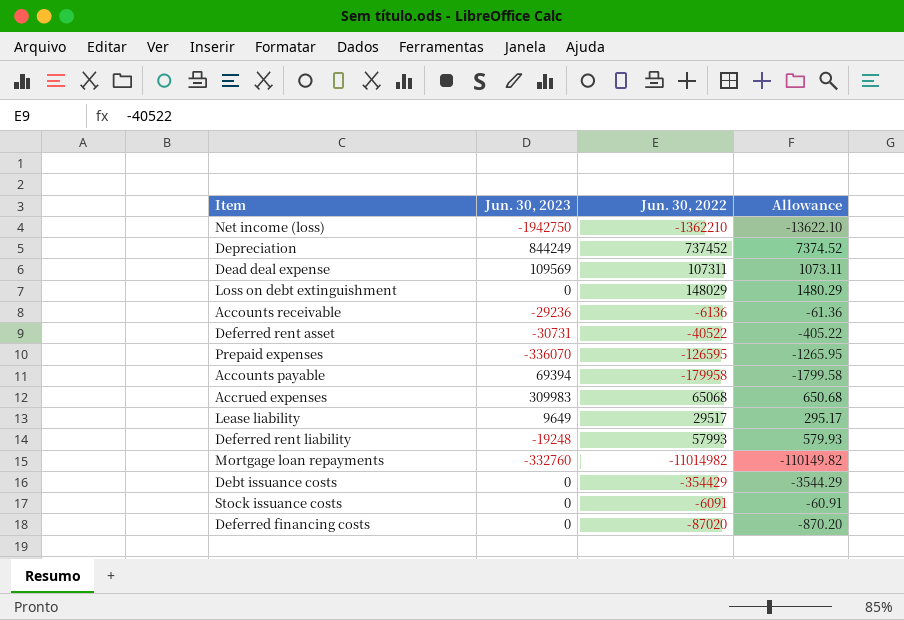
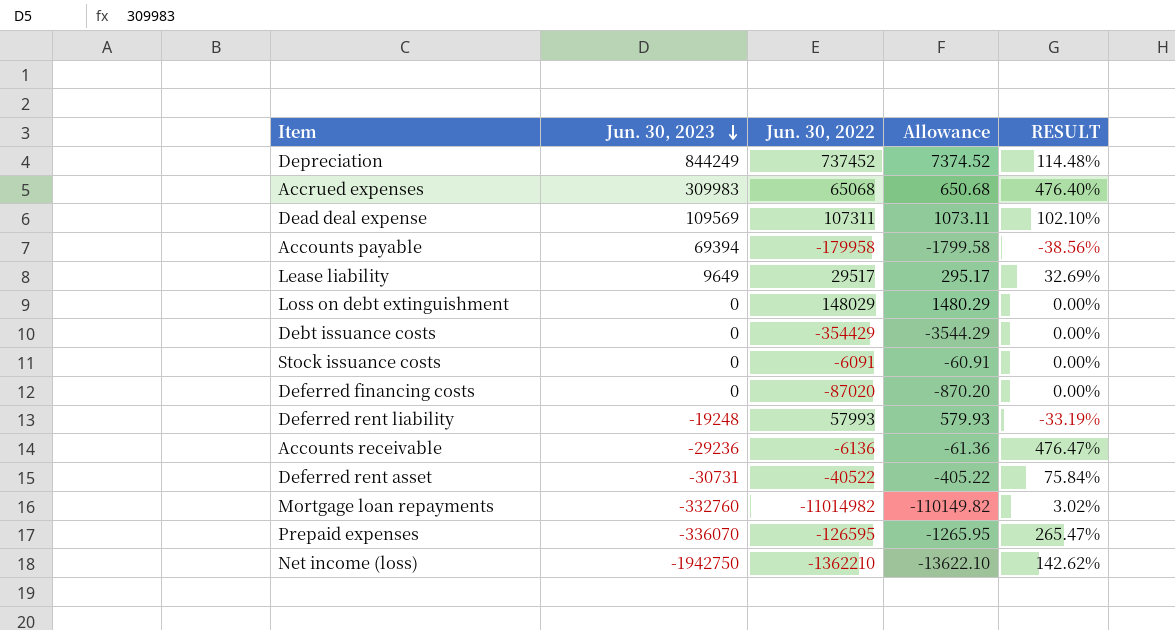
row order: none -> Jun. 30, 2023 descending
column RESULT | formula: none -> [Jun. 30, 2023] / [Jun. 30, 2022]

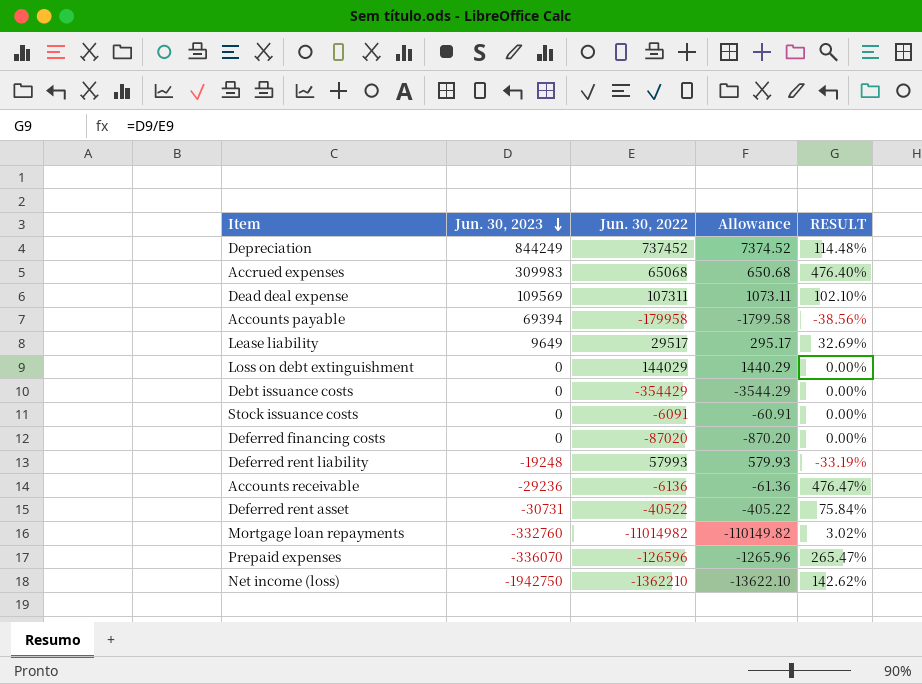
Loss on debt extinguishment | Jun. 30, 2022: 148029 -> 144029
Loss on debt extinguishment | Allowance: 1480.29 -> 1440.29
Prepaid expenses | Jun. 30, 2022: -126595 -> -126596
Prepaid expenses | Allowance: -1265.95 -> -1265.96

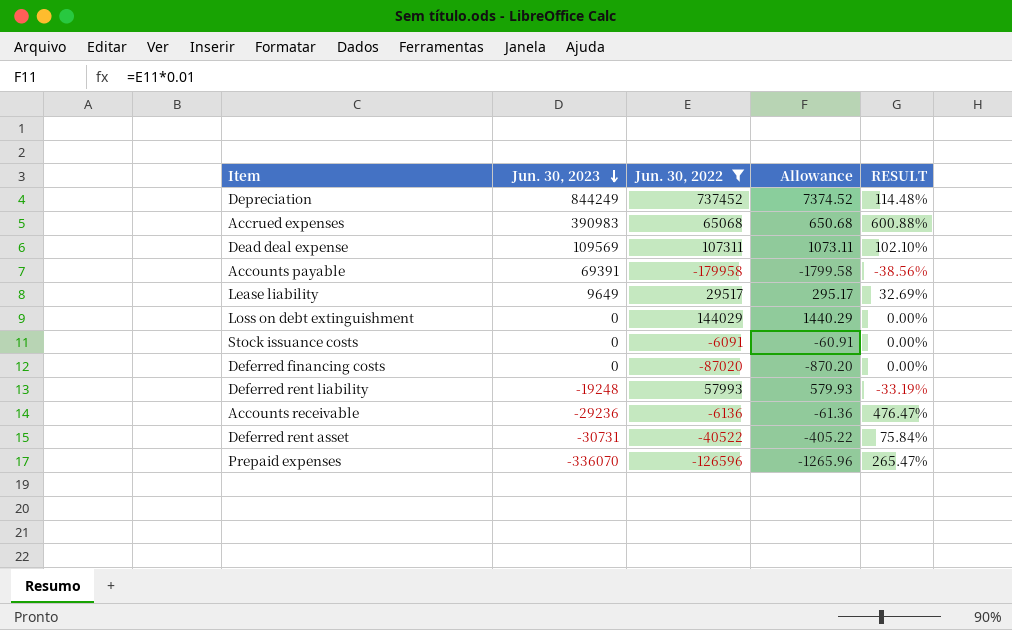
filter: none -> Jun. 30, 2022 >= -179958
Accrued expenses | Jun. 30, 2023: 309983 -> 390983
Accrued expenses | RESULT: 476.40% -> 600.88%
Accounts payable | Jun. 30, 2023: 69394 -> 69391

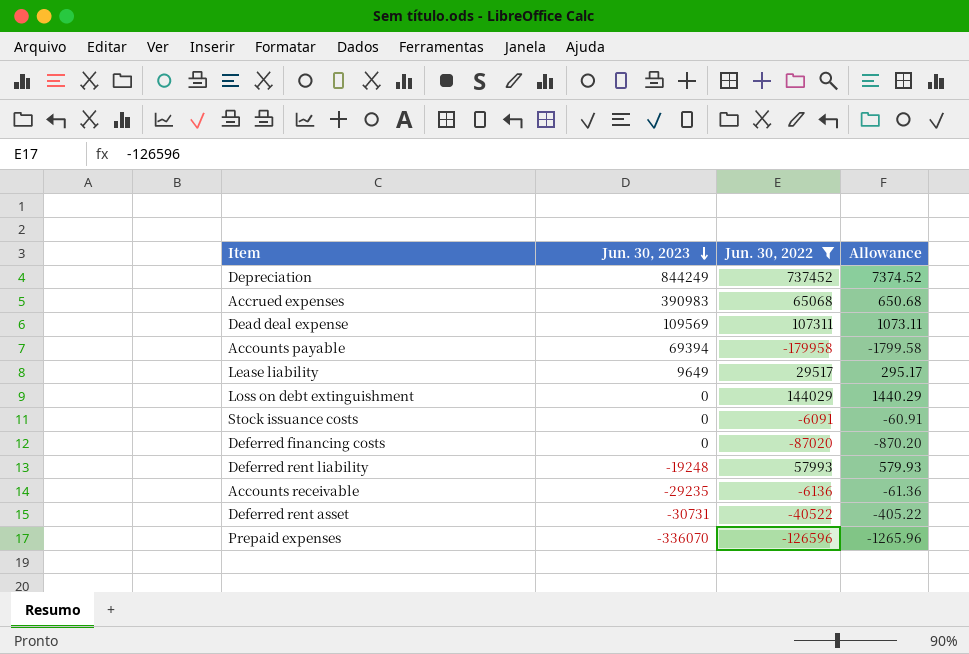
column RESULT | formula: [Jun. 30, 2023] / [Jun. 30, 2022] -> none
Accounts payable | Jun. 30, 2023: 69391 -> 69394
Accounts receivable | Jun. 30, 2023: -29236 -> -29235

